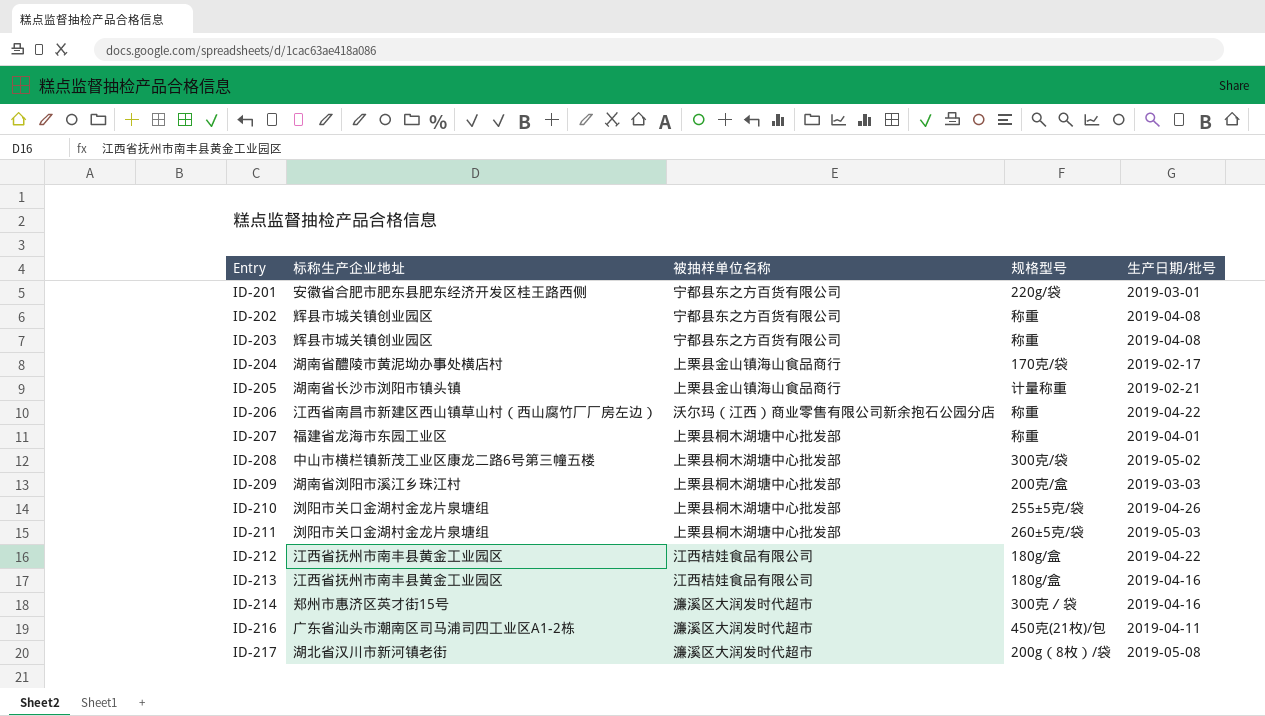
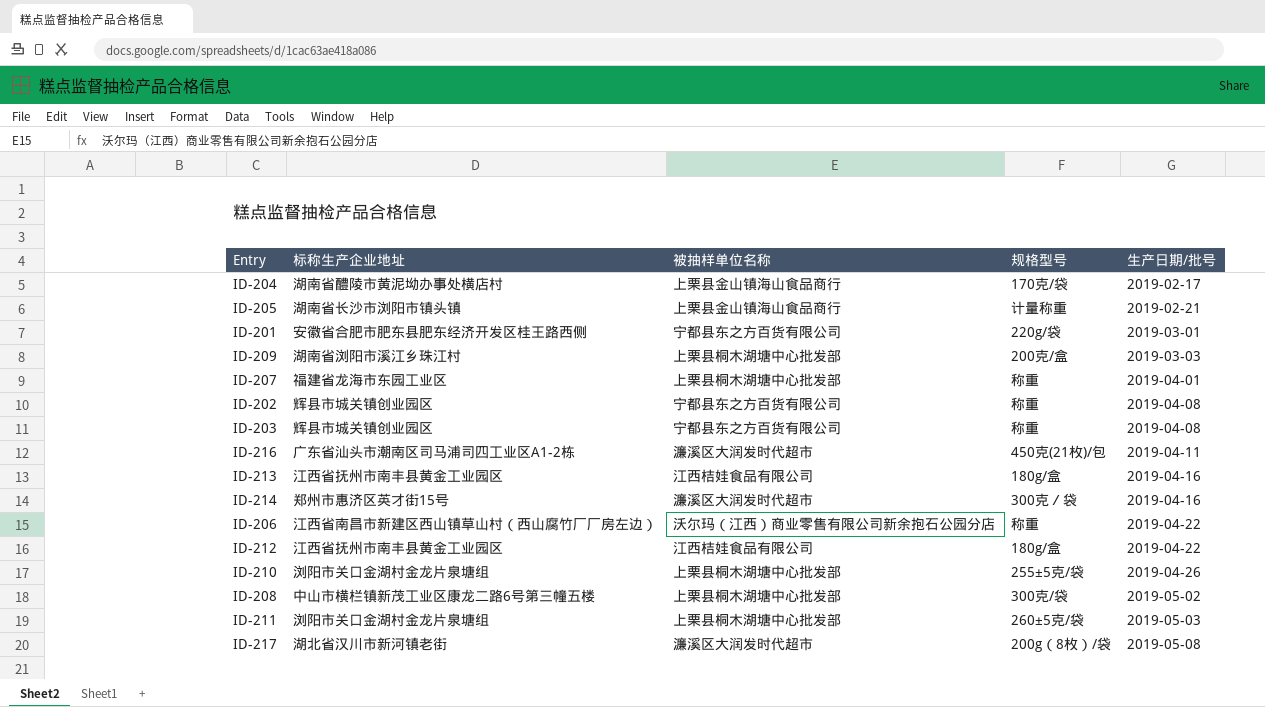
row order: Entry ascending -> 生产日期/批号 ascending

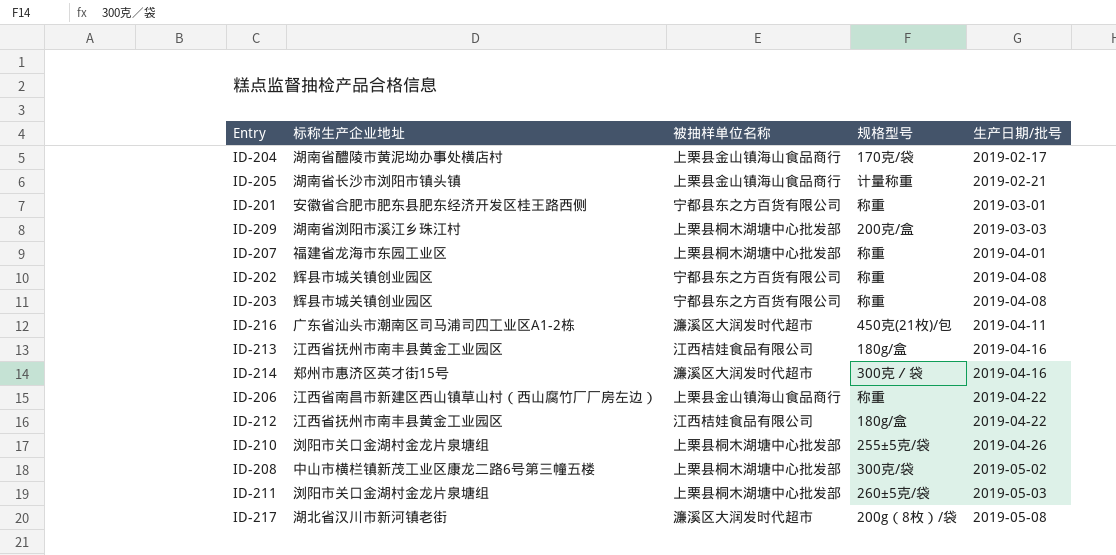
ID-201 | 规格型号: 220g/袋 -> 称重
ID-206 | 被抽样单位名称: 沃尔玛（江西）商业零售有限公司新余抱石公园分店 -> 上栗县金山镇海山食品商行

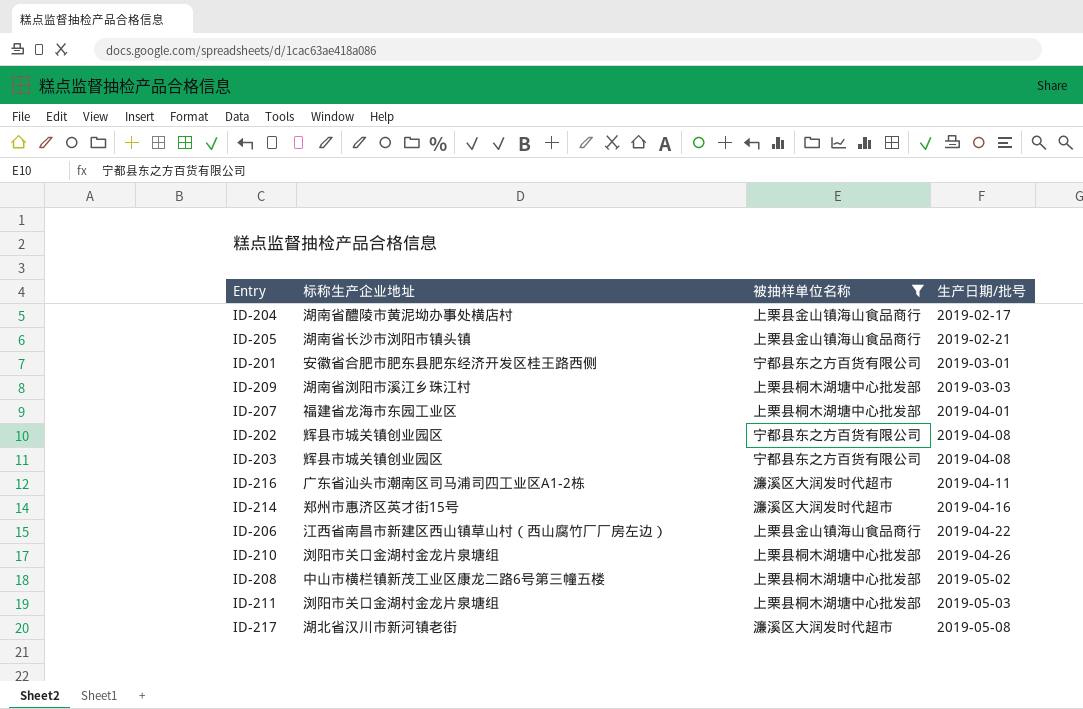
filter: none -> 被抽样单位名称 != 江西桔娃食品有限公司
column 规格型号 | position: 4 -> none

